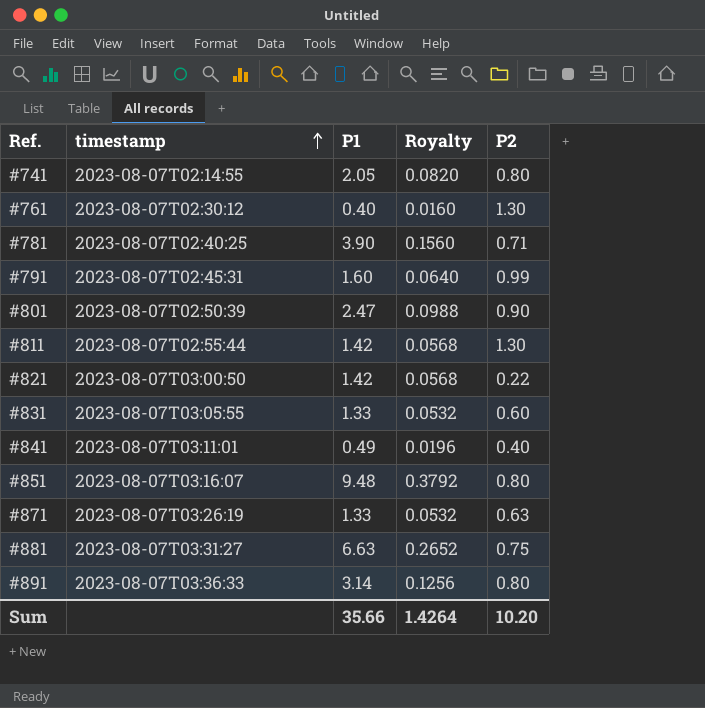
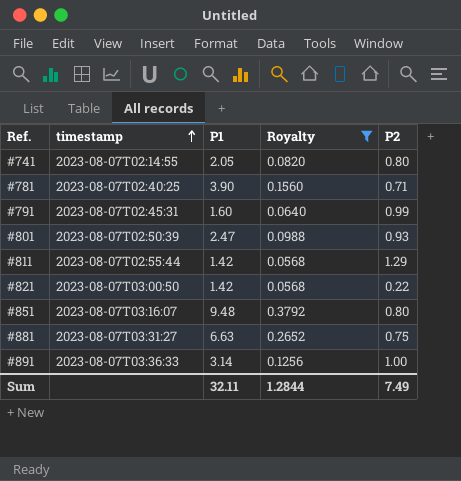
filter: none -> Royalty >= 0.0568
#801 | P2: 0.90 -> 0.93
#811 | P2: 1.30 -> 1.29
#891 | P2: 0.80 -> 1.00
Sum | P1: 35.66 -> 32.11
Sum | Royalty: 1.4264 -> 1.2844
Sum | P2: 10.20 -> 7.49

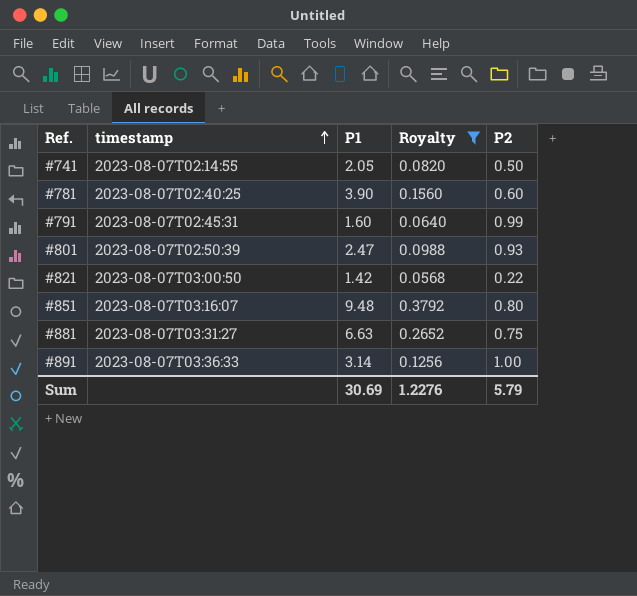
row #811: 2023-08-07T02:55:44 | 1.42 | 0.0568 | 1.29 -> none
#741 | P2: 0.80 -> 0.50
#781 | P2: 0.71 -> 0.60
Sum | P1: 32.11 -> 30.69
Sum | Royalty: 1.2844 -> 1.2276
Sum | P2: 7.49 -> 5.79

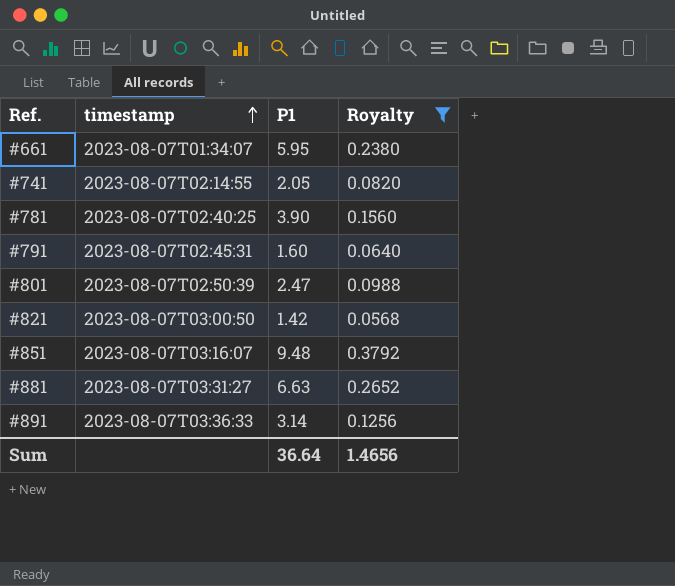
column P2 | position: 5 -> none
row #661: none -> 2023-08-07T01:34:07 | 5.95 | 0.2380
Sum | P1: 30.69 -> 36.64
Sum | Royalty: 1.2276 -> 1.4656

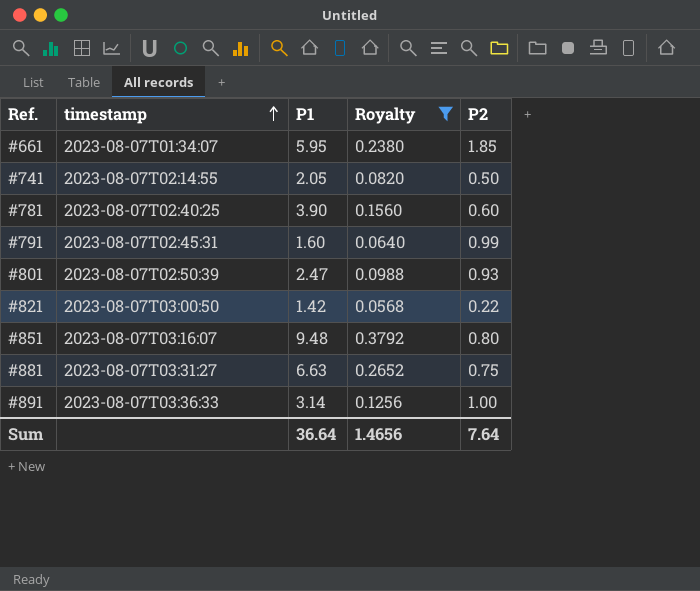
column P2 | position: none -> 5

